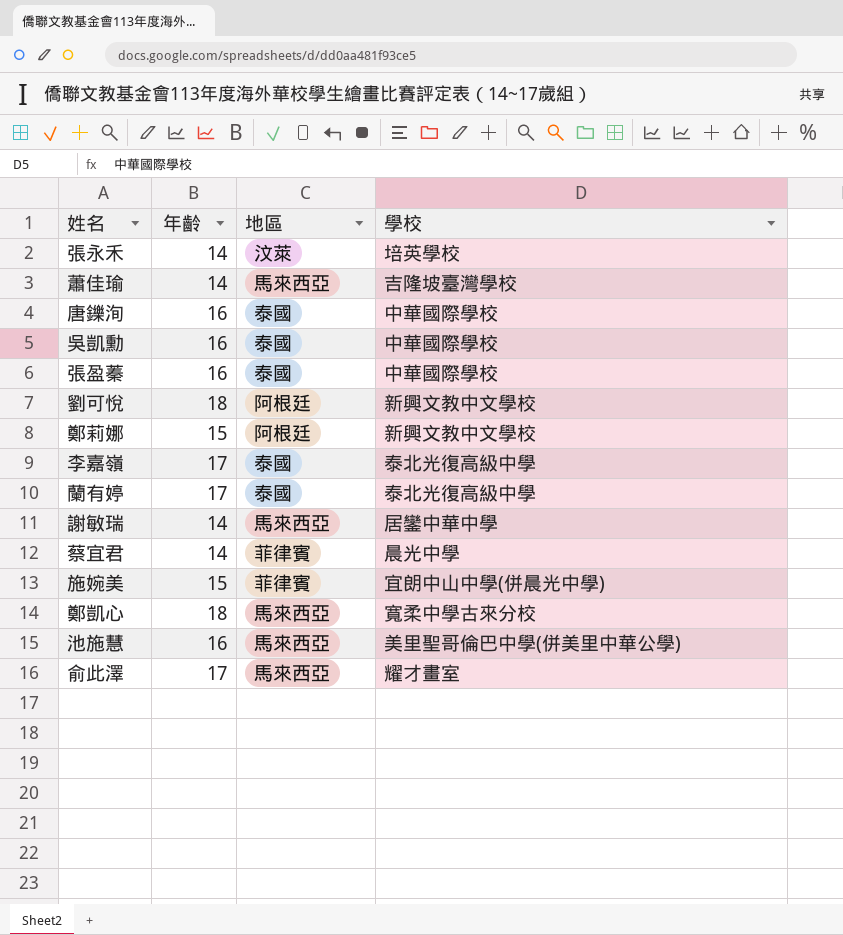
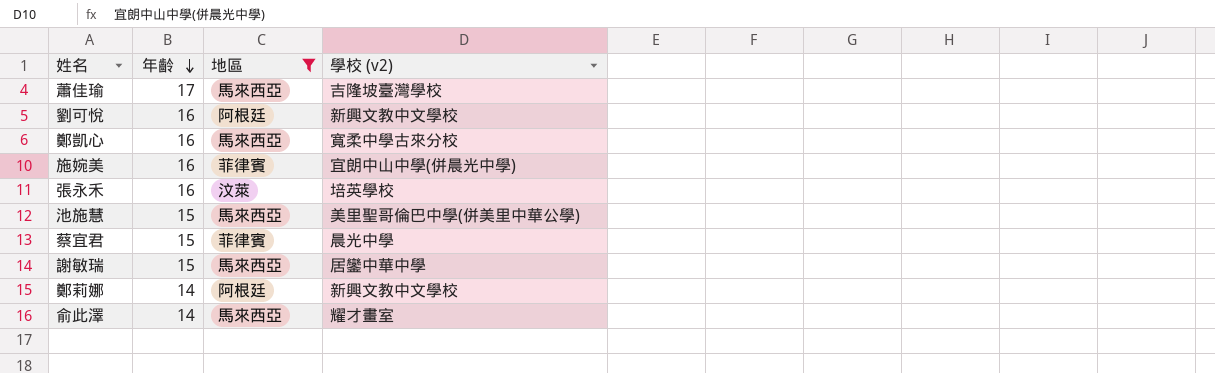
filter: none -> 地區 != 泰國
row order: none -> 年齡 descending
column name: 學校 -> 學校 (v2)
蕭佳瑜 | 年齡: 14 -> 17
劉可悅 | 年齡: 18 -> 16
鄭凱心 | 年齡: 18 -> 16
施婉美 | 年齡: 15 -> 16
張永禾 | 年齡: 14 -> 16
池施慧 | 年齡: 16 -> 15
蔡宜君 | 年齡: 14 -> 15
謝敏瑞 | 年齡: 14 -> 15
鄭莉娜 | 年齡: 15 -> 14
俞此澤 | 年齡: 17 -> 14

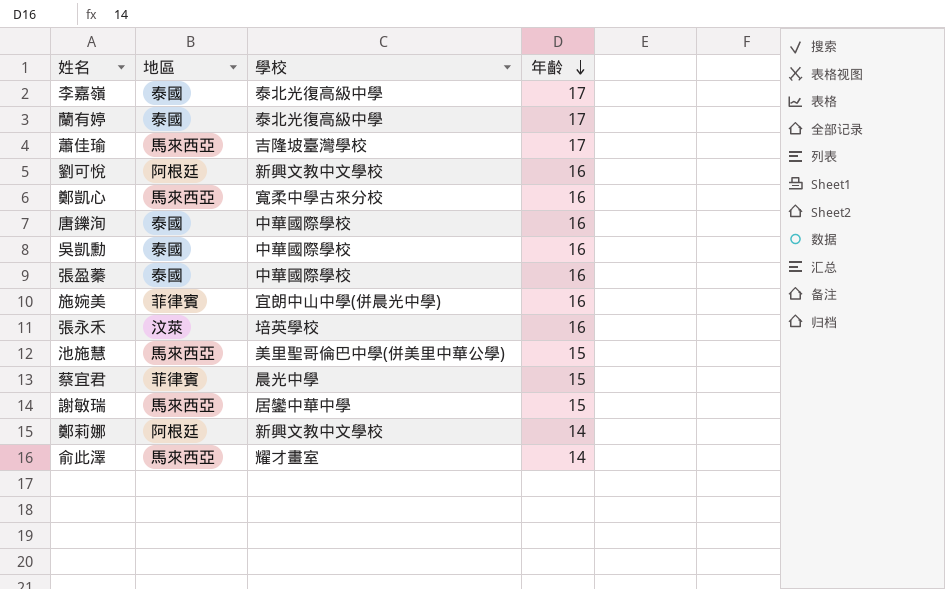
filter: 地區 != 泰國 -> none
column name: 學校 (v2) -> 學校
column 年齡 | position: 2 -> 4

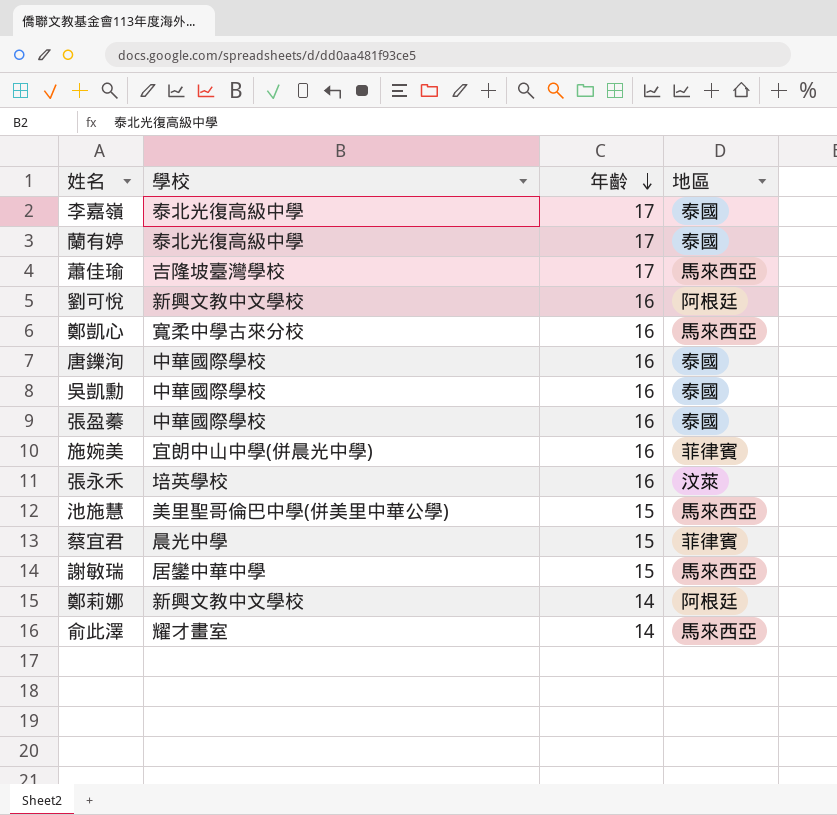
column 地區 | position: 2 -> 4

